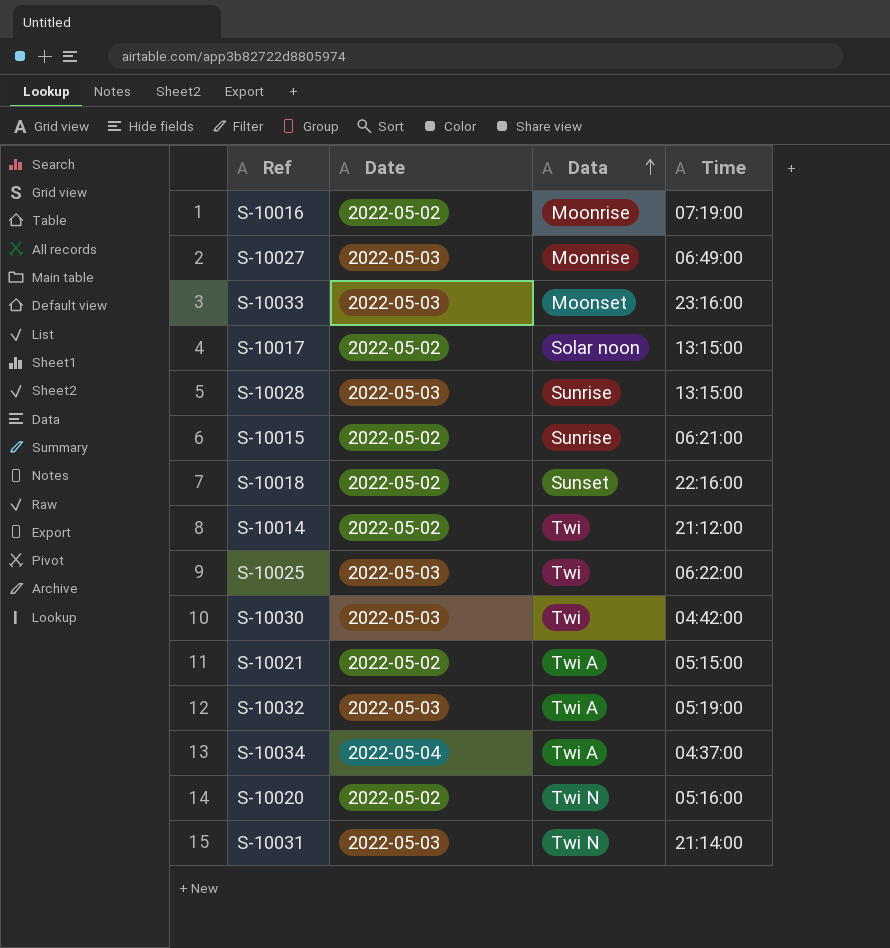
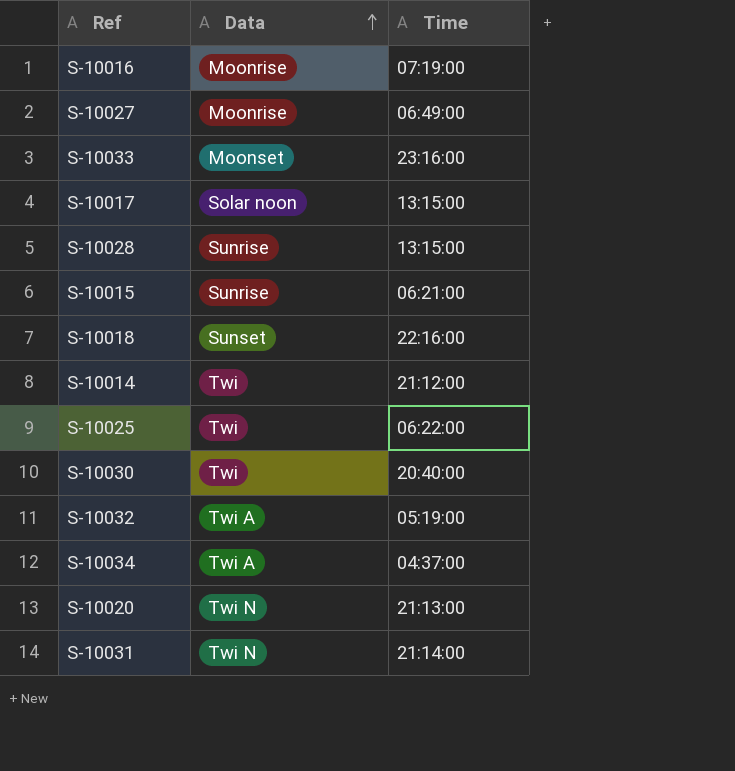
column Date | position: 2 -> none
row S-10021: 2022-05-02 | Twi A | 05:15:00 -> none
S-10030 | Time: 04:42:00 -> 20:40:00
S-10020 | Time: 05:16:00 -> 21:13:00

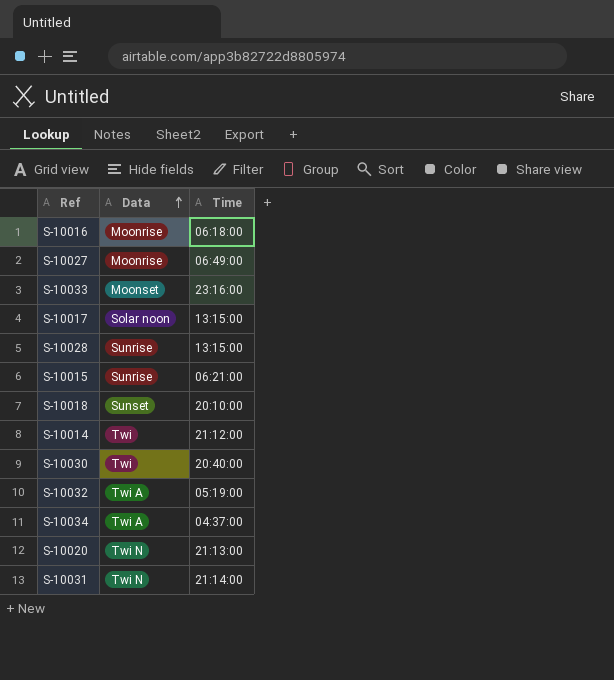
row S-10025: Twi | 06:22:00 -> none
S-10016 | Time: 07:19:00 -> 06:18:00
S-10018 | Time: 22:16:00 -> 20:10:00

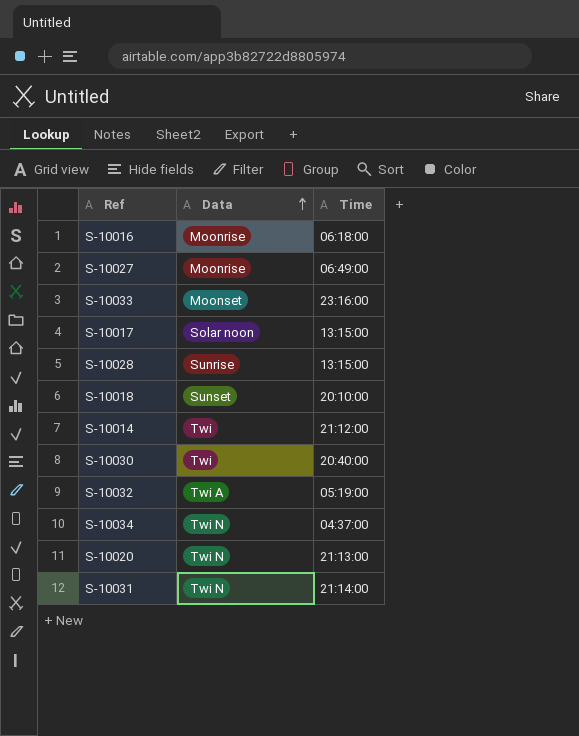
row S-10015: Sunrise | 06:21:00 -> none
S-10034 | Data: Twi A -> Twi N

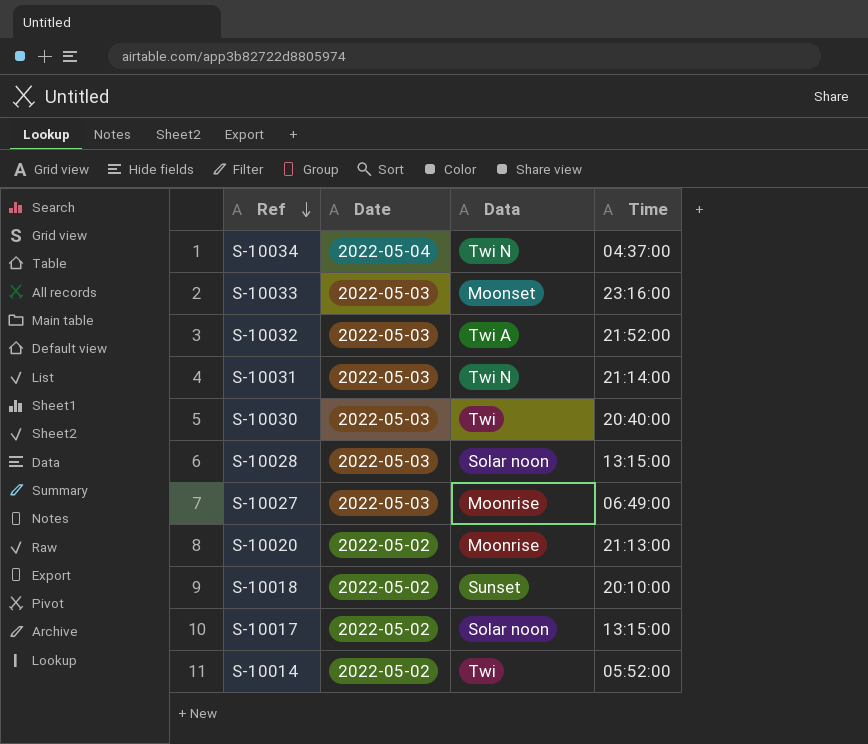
row order: Data ascending -> Ref descending
column Date | position: none -> 2
row S-10016: Moonrise | 06:18:00 -> none
S-10032 | Time: 05:19:00 -> 21:52:00
S-10028 | Data: Sunrise -> Solar noon
S-10020 | Data: Twi N -> Moonrise
S-10014 | Time: 21:12:00 -> 05:52:00

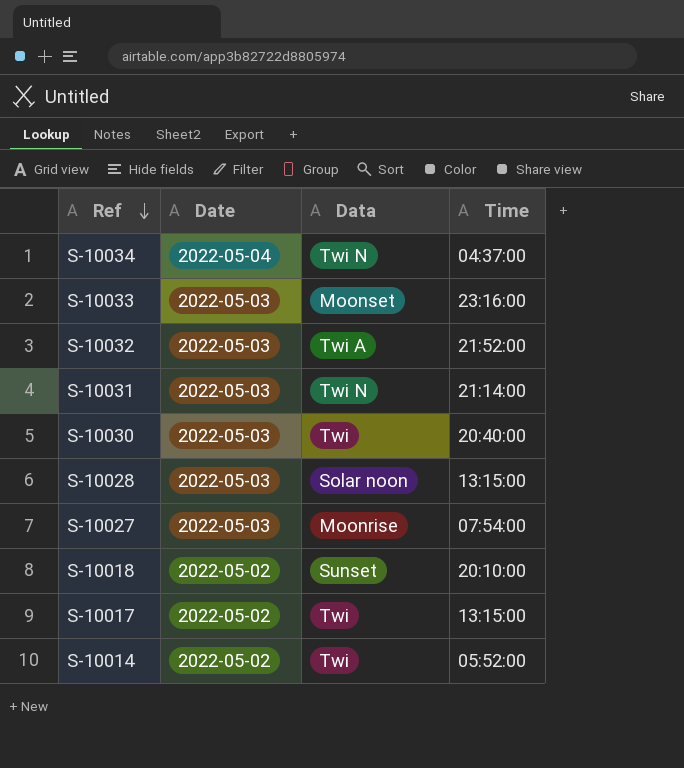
row S-10020: 2022-05-02 | Moonrise | 21:13:00 -> none
S-10027 | Time: 06:49:00 -> 07:54:00
S-10017 | Data: Solar noon -> Twi

